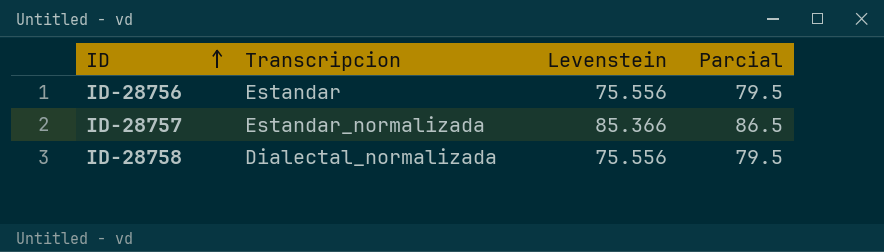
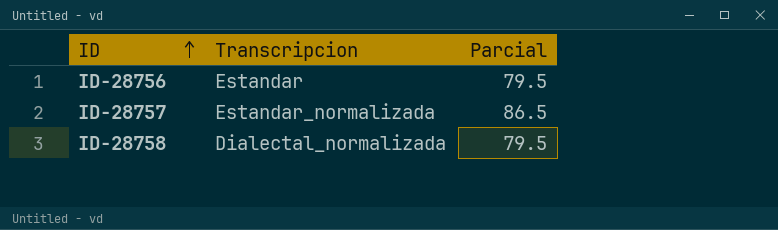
column Levenstein | position: 3 -> none

